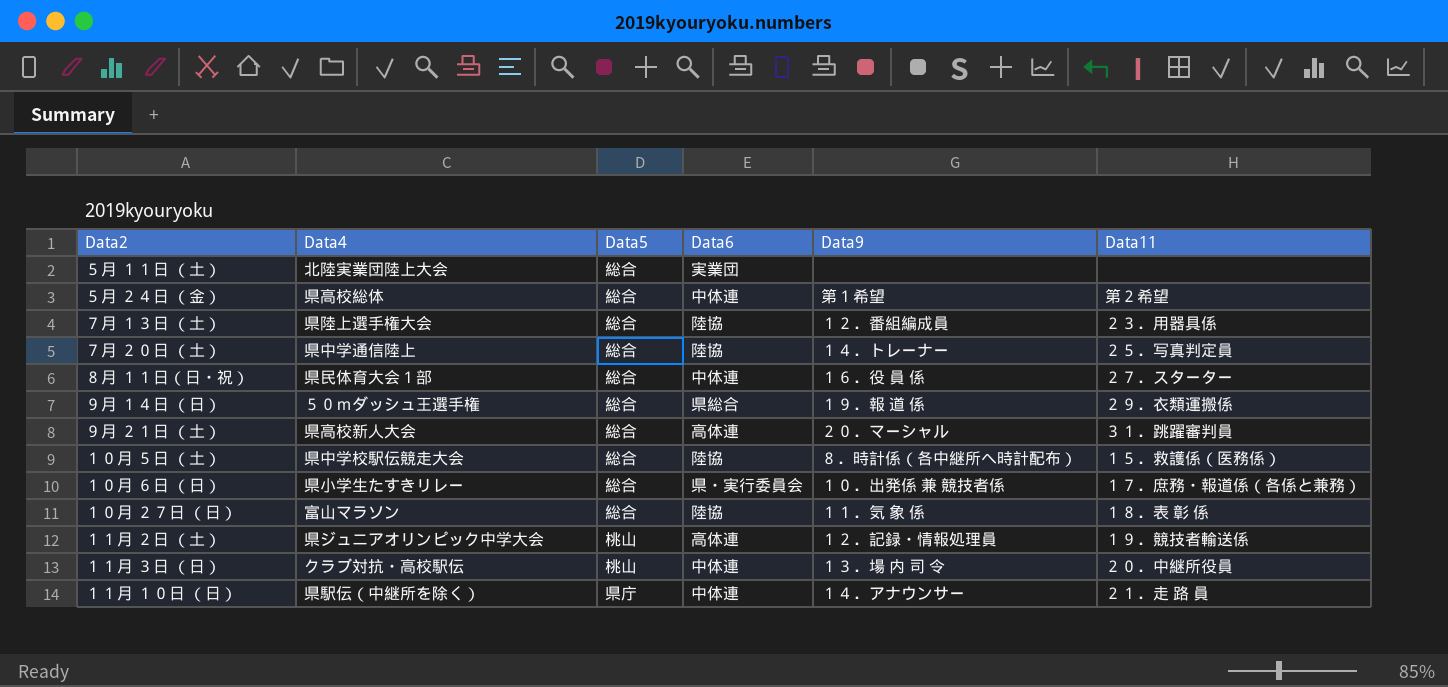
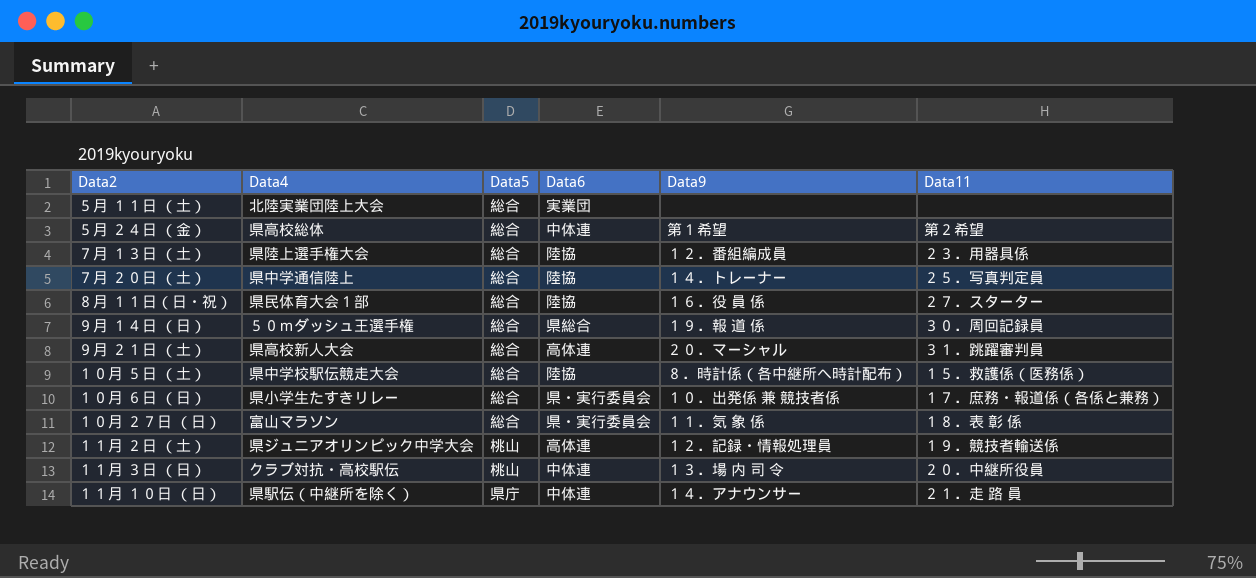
８月 １１日（日・祝） | Data6: 中体連 -> 陸協
９月 １４日 （日） | Data11: ２９．衣類運搬係 -> ３０．周回記録員
１０月 ２７日 （日） | Data6: 陸協 -> 県・実行委員会

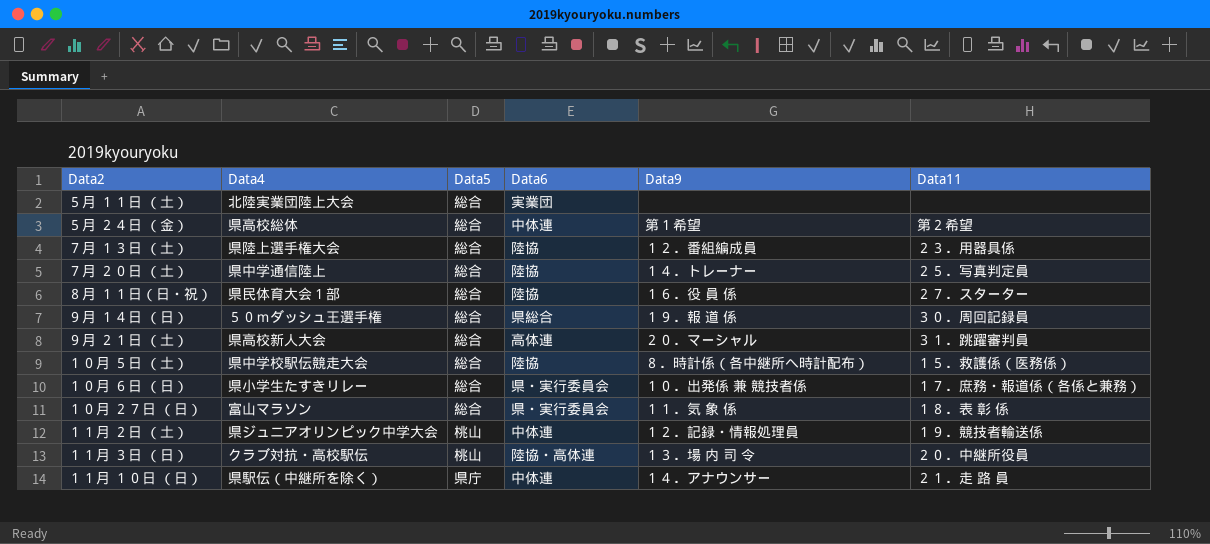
１１月 ２日 （土） | Data6: 高体連 -> 中体連
１１月 ３日 （日） | Data6: 中体連 -> 陸協・高体連

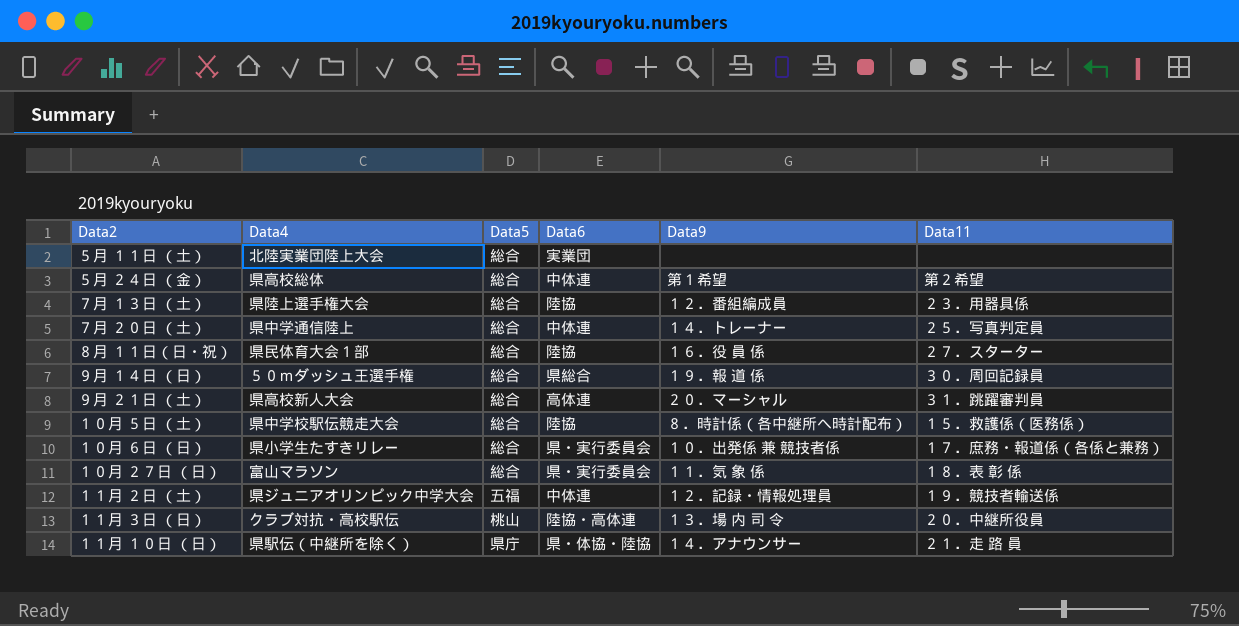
７月 ２０日 （土） | Data6: 陸協 -> 中体連
１１月 ２日 （土） | Data5: 桃山 -> 五福
１１月 １０日 （日） | Data6: 中体連 -> 県・体協・陸協

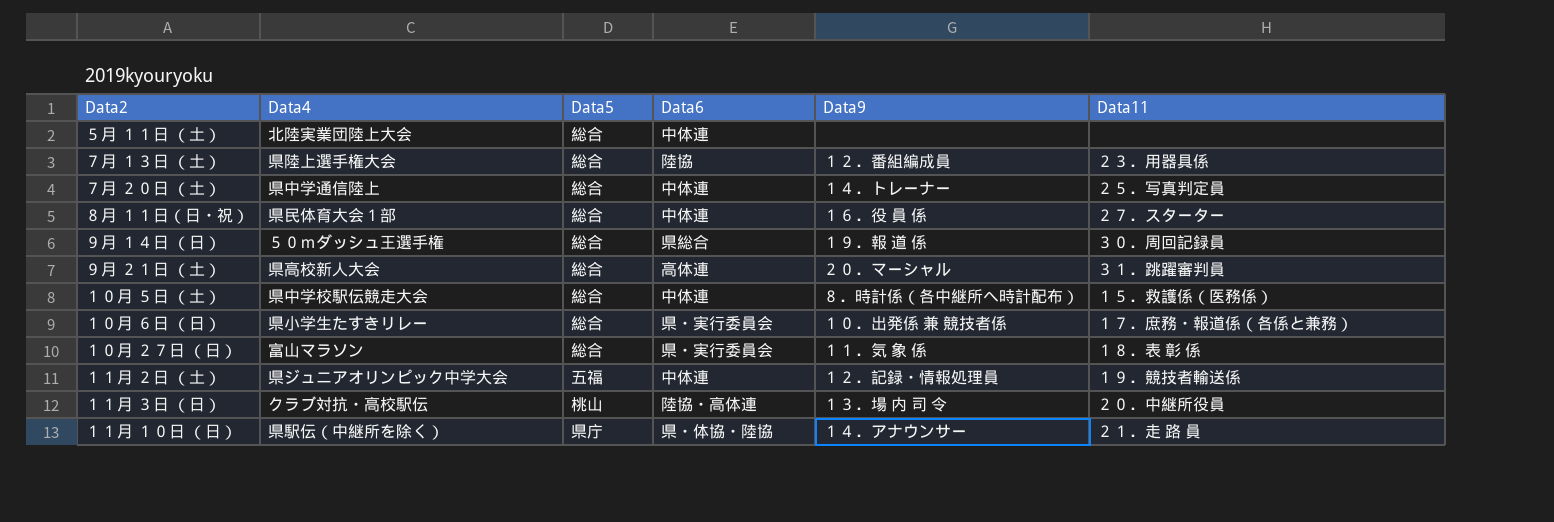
row ５月 ２４日 （金）: 県高校総体 | 総合 | 中体連 | 第１希望 | 第２希望 -> none
５月 １１日 （土） | Data6: 実業団 -> 中体連
８月 １１日（日・祝） | Data6: 陸協 -> 中体連
１０月 ５日 （土） | Data6: 陸協 -> 中体連

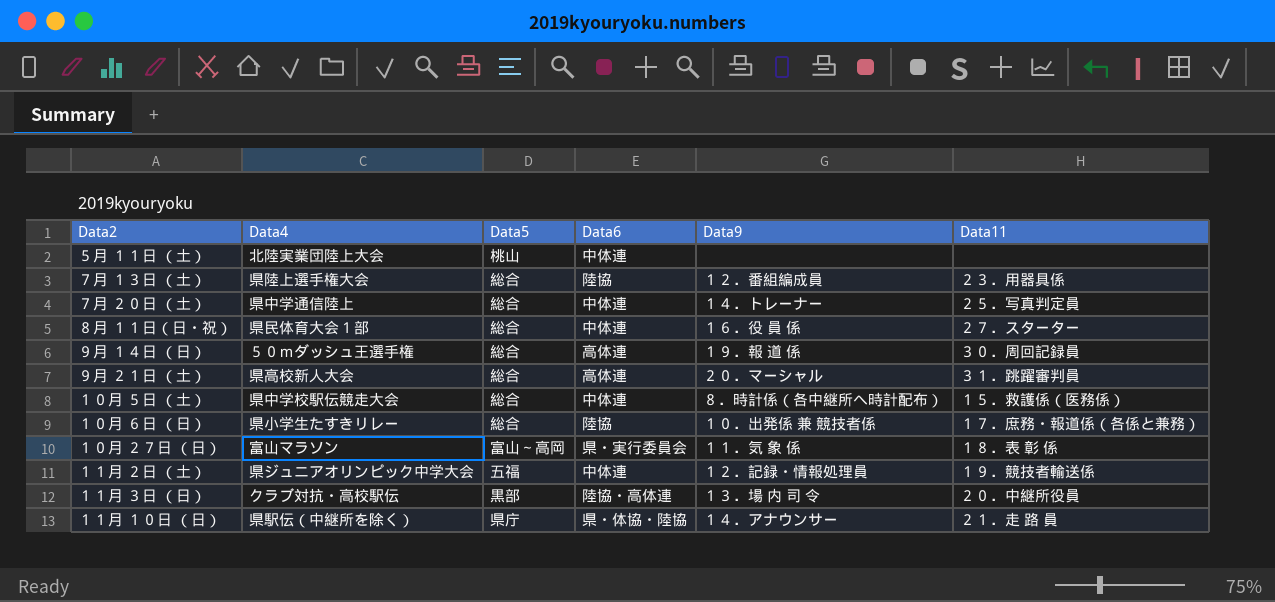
５月 １１日 （土） | Data5: 総合 -> 桃山
９月 １４日 （日） | Data6: 県総合 -> 高体連
１０月 ６日 （日） | Data6: 県・実行委員会 -> 陸協
１０月 ２７日 （日） | Data5: 総合 -> 富山～高岡
１１月 ３日 （日） | Data5: 桃山 -> 黒部

